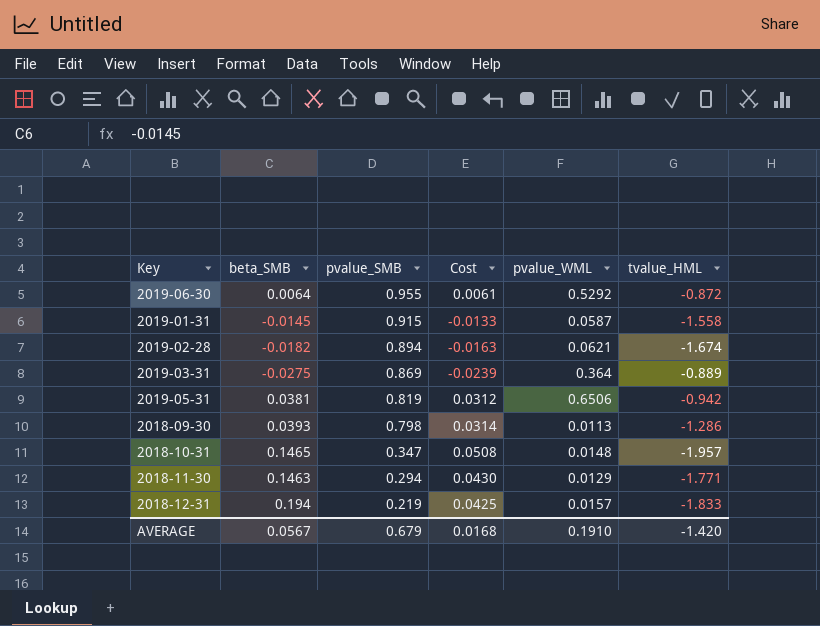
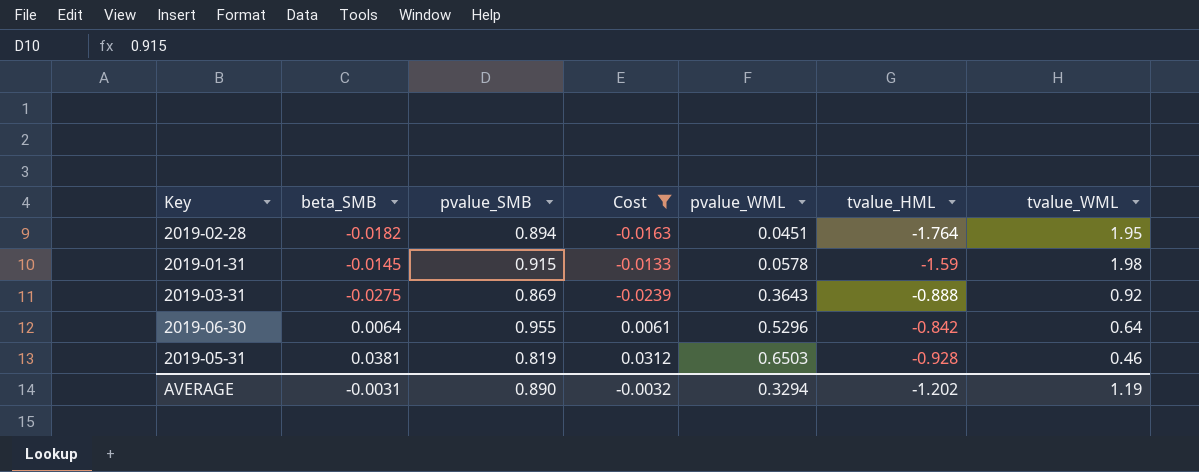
filter: none -> Cost <= 0.0312
row order: pvalue_SMB descending -> pvalue_WML ascending
column tvalue_WML | position: none -> 7
2019-02-28 | pvalue_WML: 0.0621 -> 0.0451
2019-02-28 | tvalue_HML: -1.674 -> -1.764
2019-01-31 | pvalue_WML: 0.0587 -> 0.0578
2019-01-31 | tvalue_HML: -1.558 -> -1.59
2019-03-31 | pvalue_WML: 0.364 -> 0.3643
2019-03-31 | tvalue_HML: -0.889 -> -0.888
2019-06-30 | pvalue_WML: 0.5292 -> 0.5296
2019-06-30 | tvalue_HML: -0.872 -> -0.842
2019-05-31 | pvalue_WML: 0.6506 -> 0.6503
2019-05-31 | tvalue_HML: -0.942 -> -0.928
AVERAGE | beta_SMB: 0.0567 -> -0.0031
AVERAGE | pvalue_SMB: 0.679 -> 0.890
AVERAGE | Cost: 0.0168 -> -0.0032
AVERAGE | pvalue_WML: 0.1910 -> 0.3294
AVERAGE | tvalue_HML: -1.420 -> -1.202

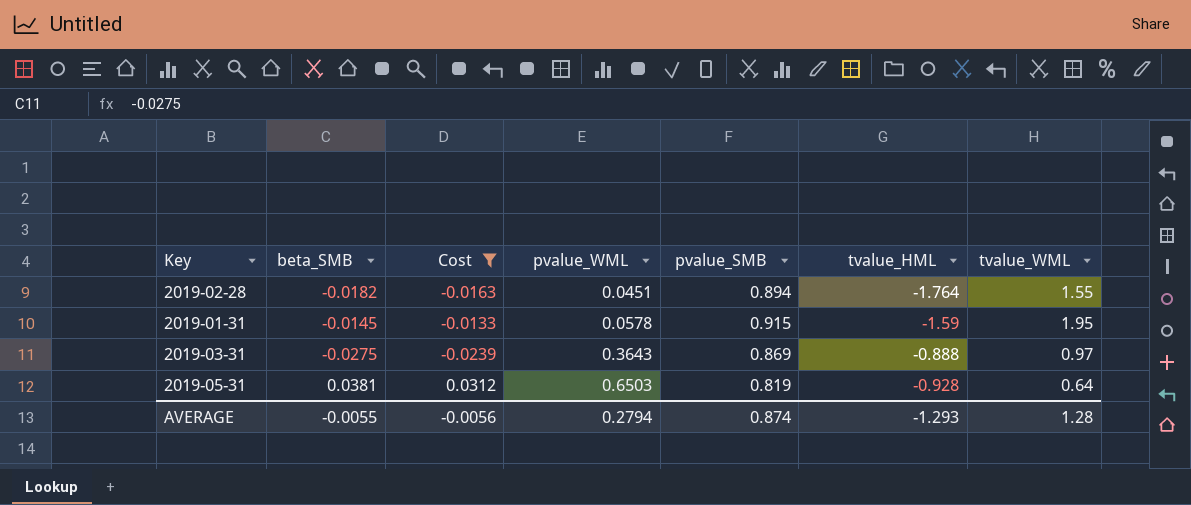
column pvalue_SMB | position: 3 -> 5
row 2019-06-30: 0.0064 | 0.955 | 0.0061 | 0.5296 | -0.842 | 0.64 -> none
2019-02-28 | tvalue_WML: 1.95 -> 1.55
2019-01-31 | tvalue_WML: 1.98 -> 1.95
2019-03-31 | tvalue_WML: 0.92 -> 0.97
2019-05-31 | tvalue_WML: 0.46 -> 0.64
AVERAGE | beta_SMB: -0.0031 -> -0.0055
AVERAGE | Cost: -0.0032 -> -0.0056
AVERAGE | pvalue_WML: 0.3294 -> 0.2794
AVERAGE | pvalue_SMB: 0.890 -> 0.874
AVERAGE | tvalue_HML: -1.202 -> -1.293
AVERAGE | tvalue_WML: 1.19 -> 1.28

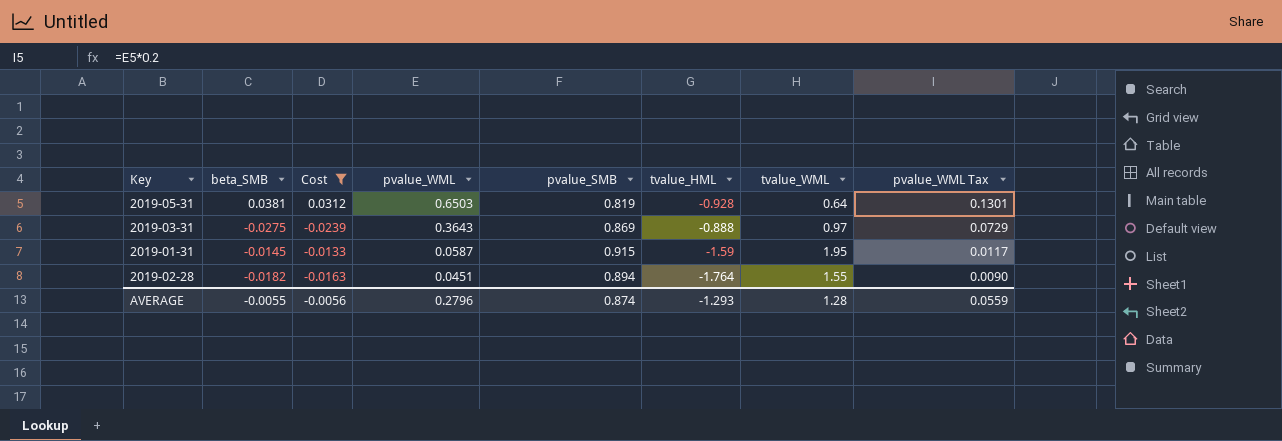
row order: pvalue_WML ascending -> pvalue_WML descending
column pvalue_WML Tax | formula: none -> [pvalue_WML] * 0.2
2019-01-31 | pvalue_WML: 0.0578 -> 0.0587
AVERAGE | pvalue_WML: 0.2794 -> 0.2796

